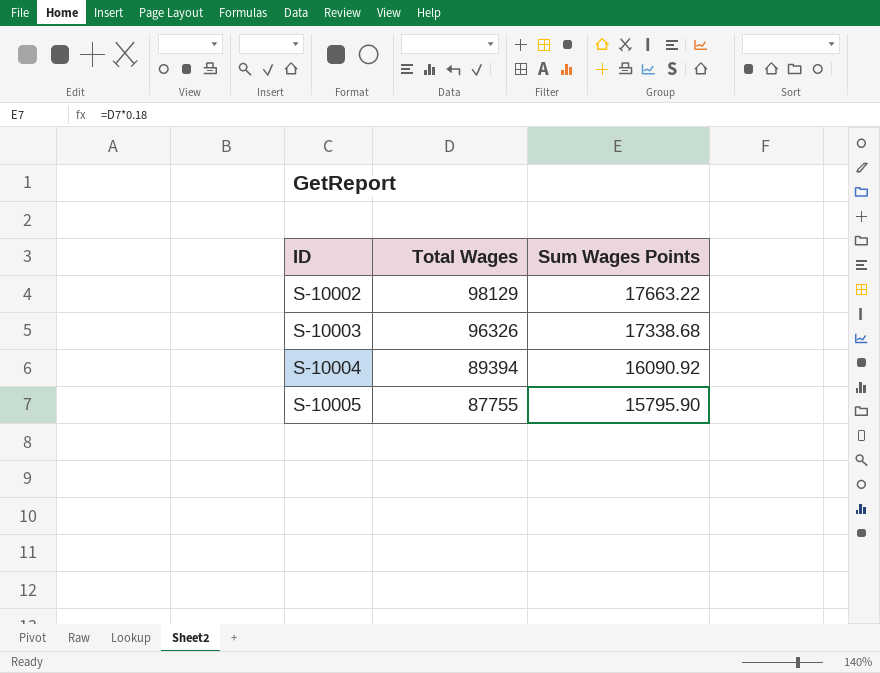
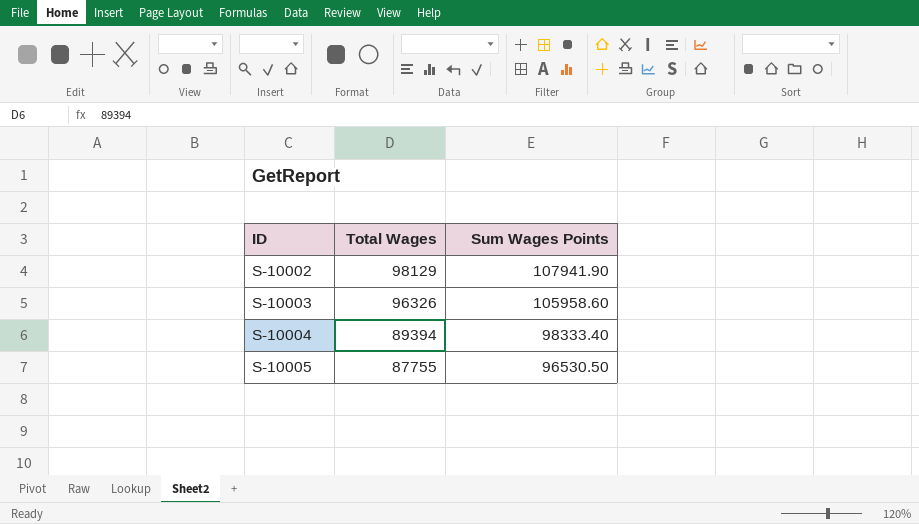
column Sum Wages Points | formula: [Total Wages] * 0.18 -> [Total Wages] * 1.1

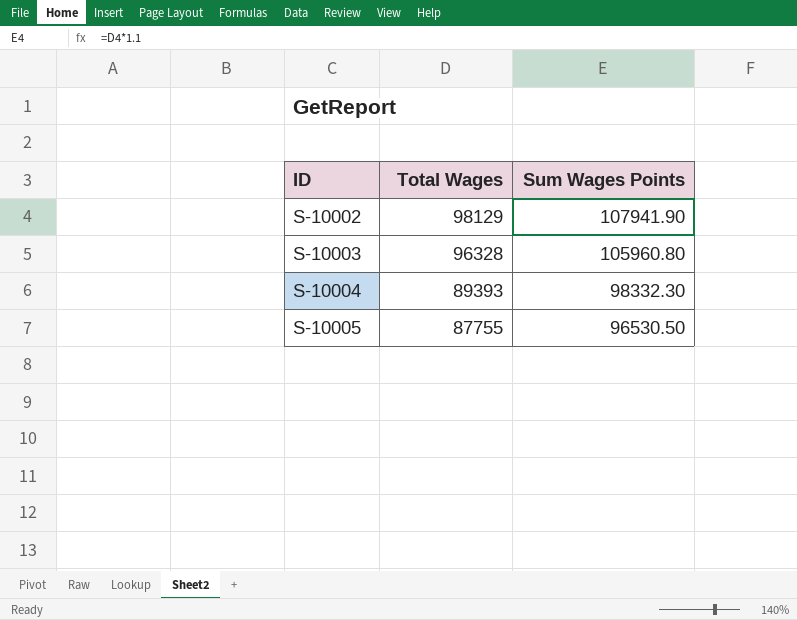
S-10003 | Total Wages: 96326 -> 96328
S-10003 | Sum Wages Points: 105958.60 -> 105960.80
S-10004 | Total Wages: 89394 -> 89393
S-10004 | Sum Wages Points: 98333.40 -> 98332.30

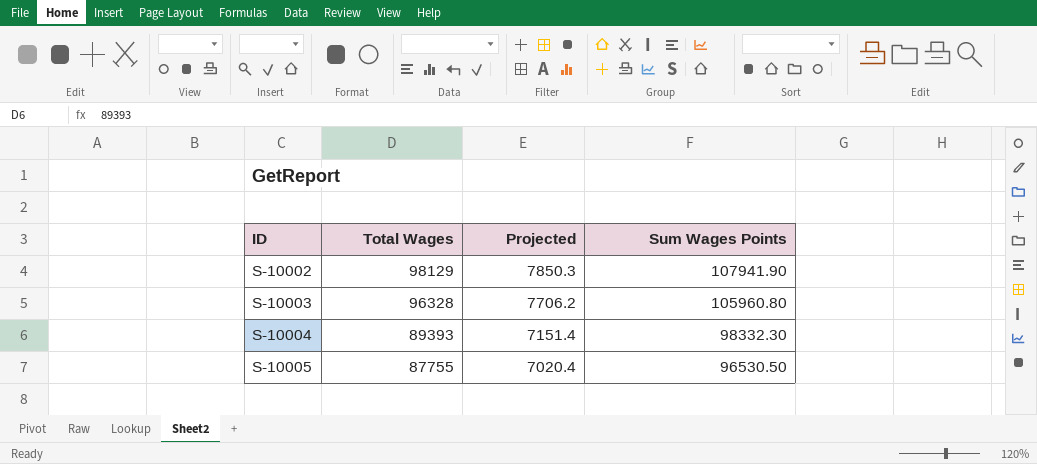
column Projected | formula: none -> [Total Wages] * 0.08

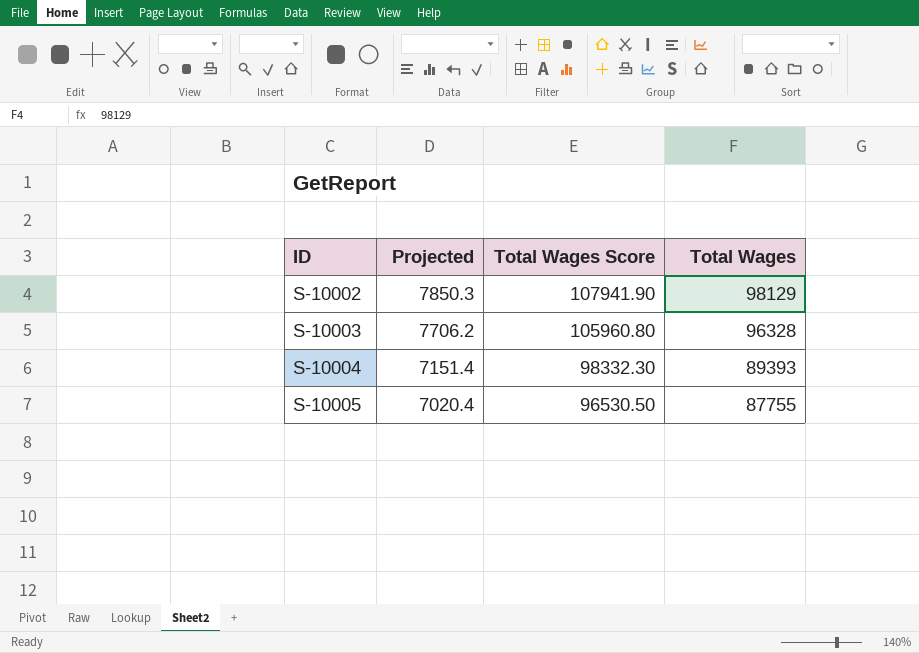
column name: Sum Wages Points -> Total Wages Score
column Total Wages | position: 2 -> 4

